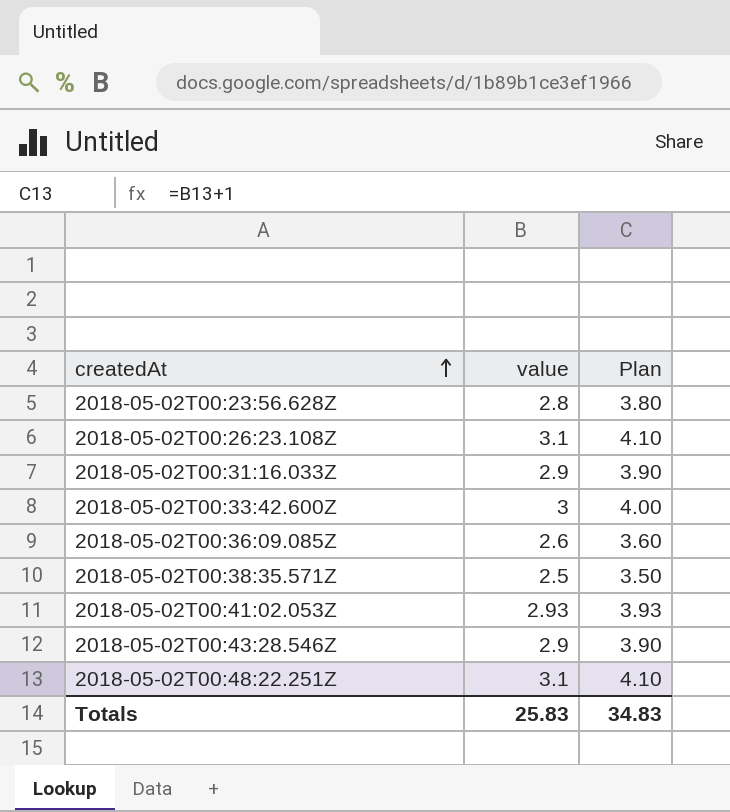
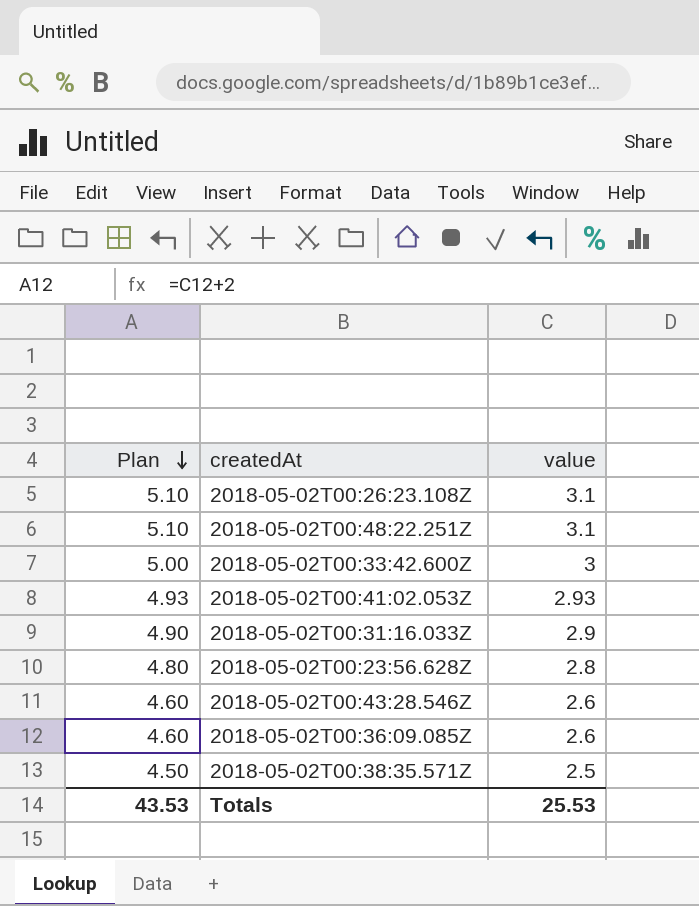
row order: createdAt ascending -> Plan descending
column Plan | formula: [value] + 1 -> [value] + 2
column Plan | position: 3 -> 1
2018-05-02T00:43:28.546Z | value: 2.9 -> 2.6
Totals | Plan: 34.83 -> 43.53
Totals | value: 25.83 -> 25.53

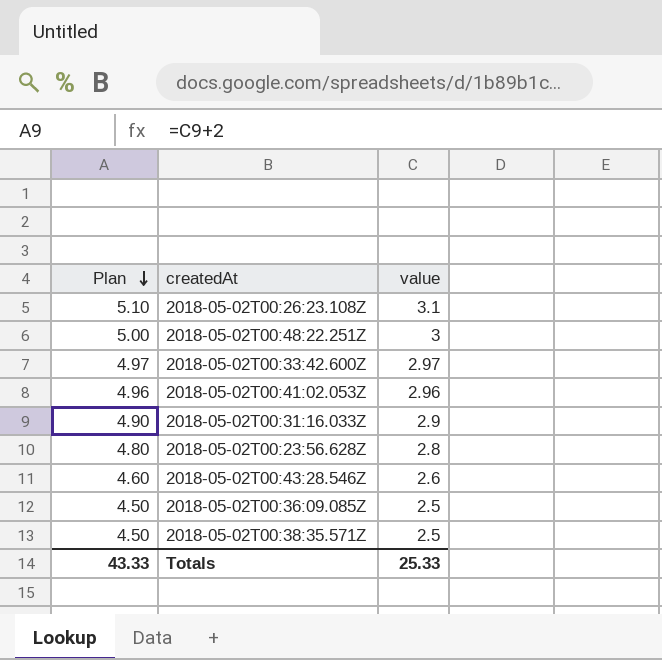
2018-05-02T00:48:22.251Z | Plan: 5.10 -> 5.00
2018-05-02T00:48:22.251Z | value: 3.1 -> 3
2018-05-02T00:33:42.600Z | Plan: 5.00 -> 4.97
2018-05-02T00:33:42.600Z | value: 3 -> 2.97
2018-05-02T00:41:02.053Z | Plan: 4.93 -> 4.96
2018-05-02T00:41:02.053Z | value: 2.93 -> 2.96
2018-05-02T00:36:09.085Z | Plan: 4.60 -> 4.50
2018-05-02T00:36:09.085Z | value: 2.6 -> 2.5
Totals | Plan: 43.53 -> 43.33
Totals | value: 25.53 -> 25.33

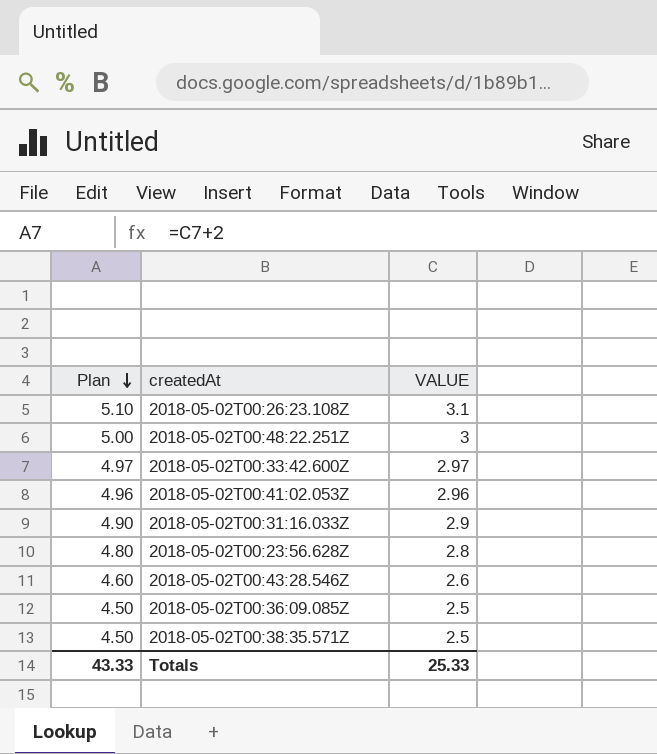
column name: value -> VALUE

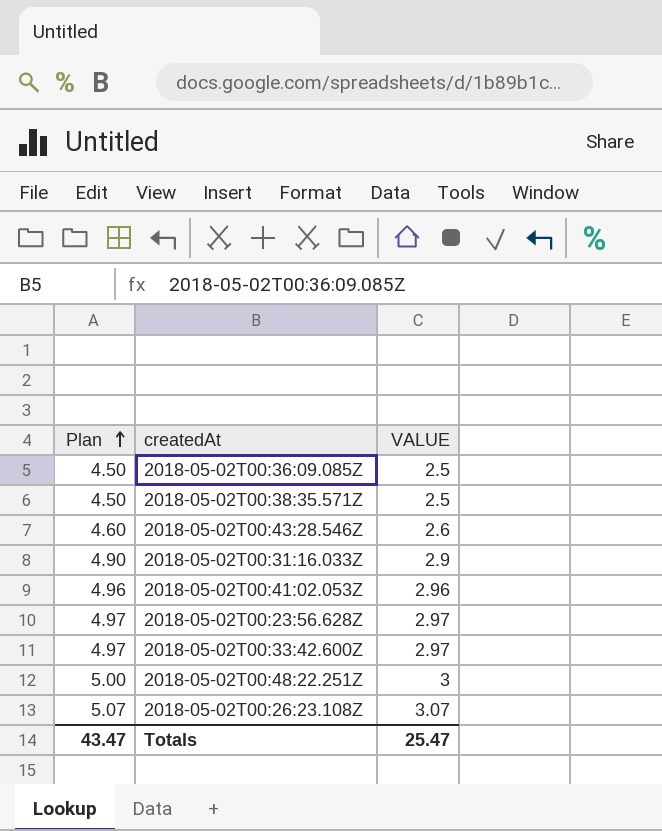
row order: Plan descending -> Plan ascending
2018-05-02T00:23:56.628Z | Plan: 4.80 -> 4.97
2018-05-02T00:23:56.628Z | VALUE: 2.8 -> 2.97
2018-05-02T00:26:23.108Z | Plan: 5.10 -> 5.07
2018-05-02T00:26:23.108Z | VALUE: 3.1 -> 3.07
Totals | Plan: 43.33 -> 43.47
Totals | VALUE: 25.33 -> 25.47

